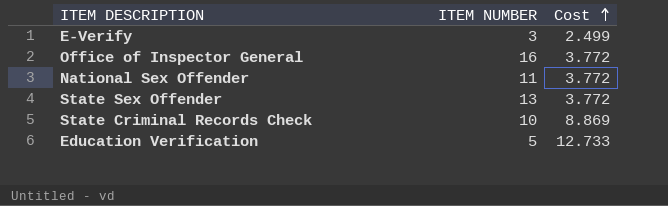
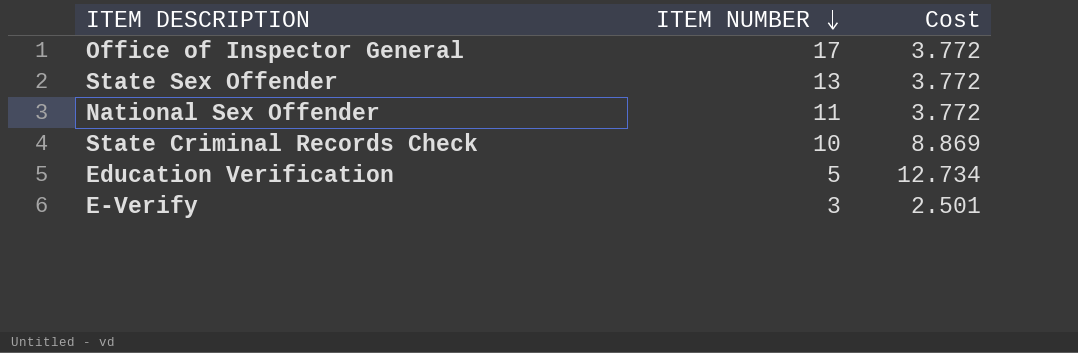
row order: Cost ascending -> ITEM NUMBER descending
Office of Inspector General | ITEM NUMBER: 16 -> 17
Education Verification | Cost: 12.733 -> 12.734
E-Verify | Cost: 2.499 -> 2.501

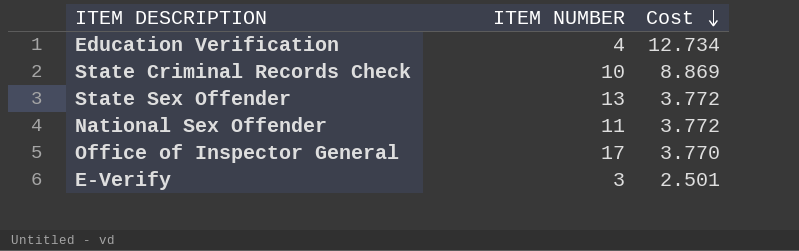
row order: ITEM NUMBER descending -> Cost descending
Education Verification | ITEM NUMBER: 5 -> 4
Office of Inspector General | Cost: 3.772 -> 3.770

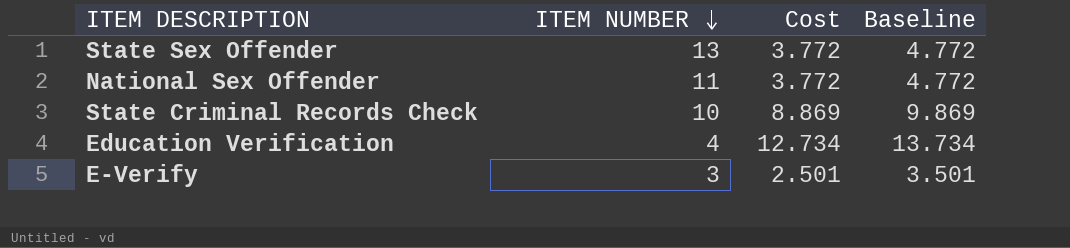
row order: Cost descending -> ITEM NUMBER descending
column Baseline | formula: none -> [Cost] + 1
row Office of Inspector General: 17 | 3.770 -> none

